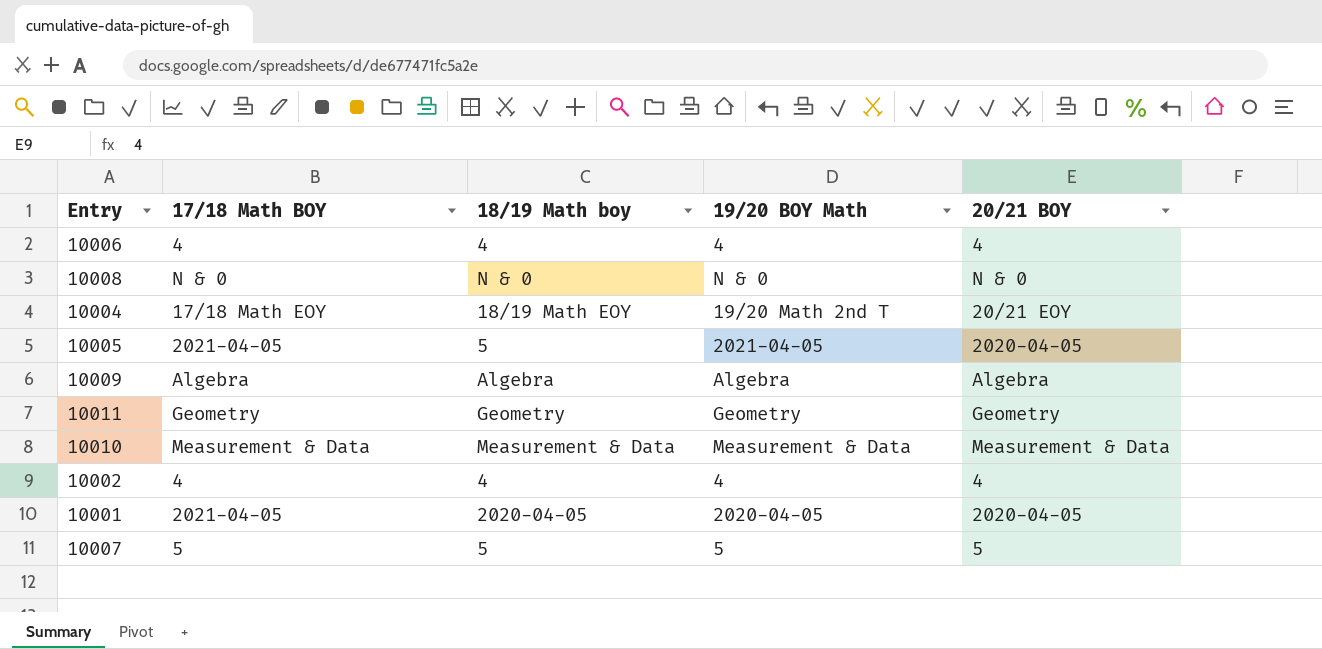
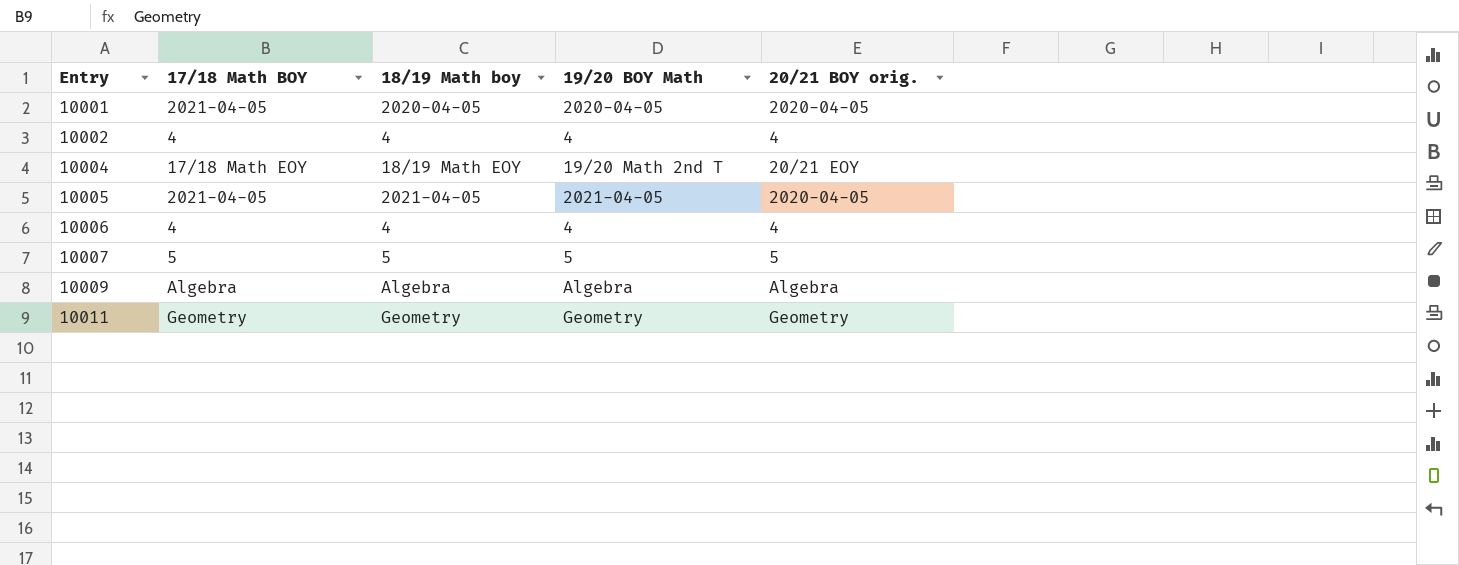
row order: none -> Entry ascending
column name: 20/21 BOY -> 20/21 BOY orig.
row 10008: N & 0 | N & 0 | N & 0 | N & 0 -> none
row 10010: Measurement & Data | Measurement & Data | Measurement & Data | Measurement & Data -> none
10005 | 18/19 Math boy: 5 -> 2021-04-05

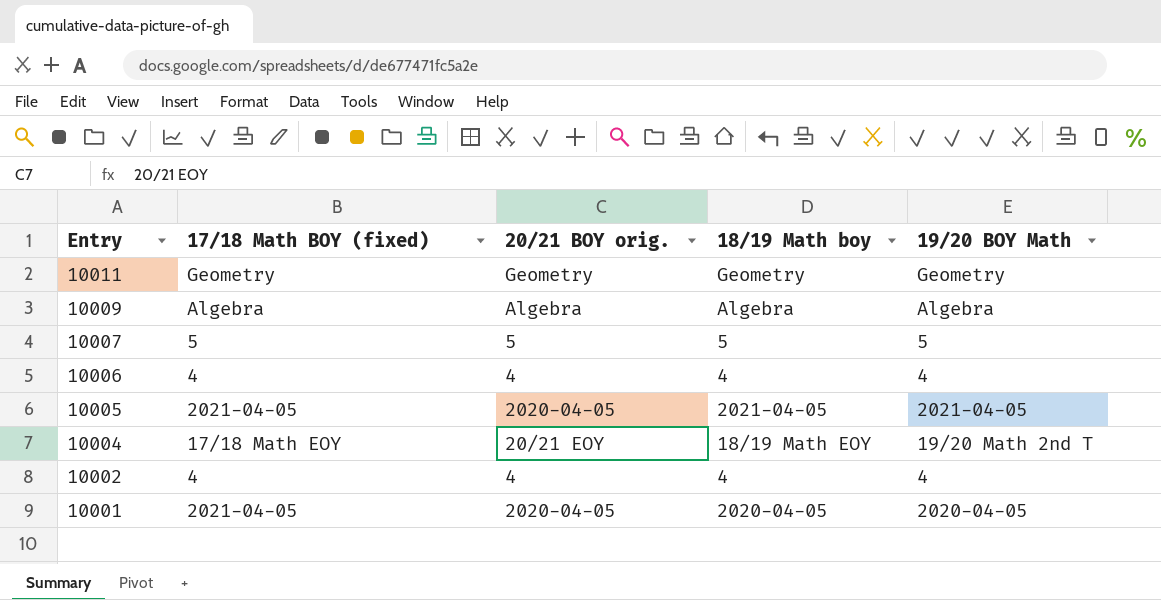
row order: Entry ascending -> Entry descending
column name: 17/18 Math BOY -> 17/18 Math BOY (fixed)
column 20/21 BOY orig. | position: 5 -> 3

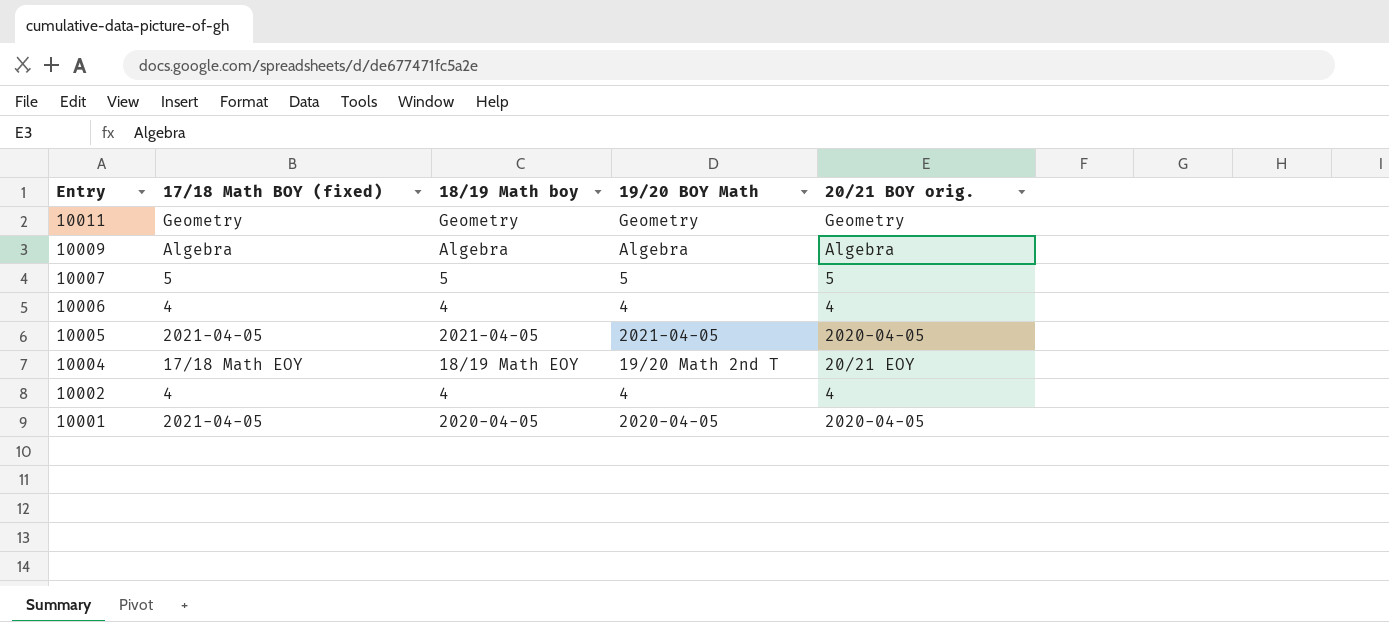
column 20/21 BOY orig. | position: 3 -> 5

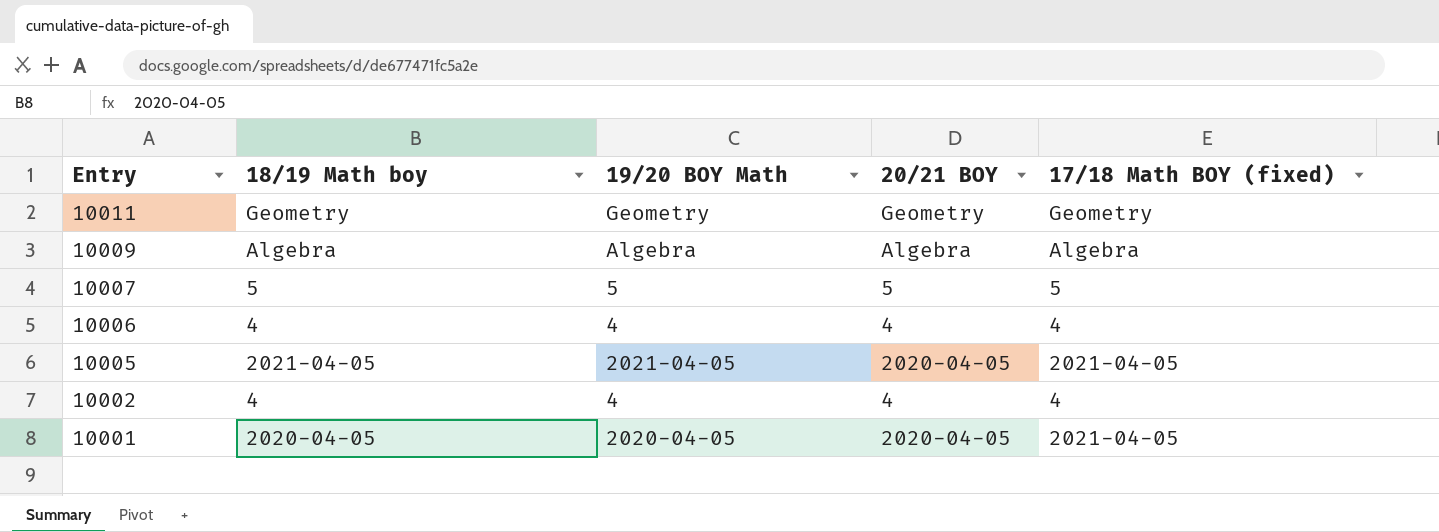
column name: 20/21 BOY orig. -> 20/21 BOY
column 17/18 Math BOY (fixed) | position: 2 -> 5
row 10004: 17/18 Math EOY | 18/19 Math EOY | 19/20 Math 2nd T | 20/21 EOY -> none

